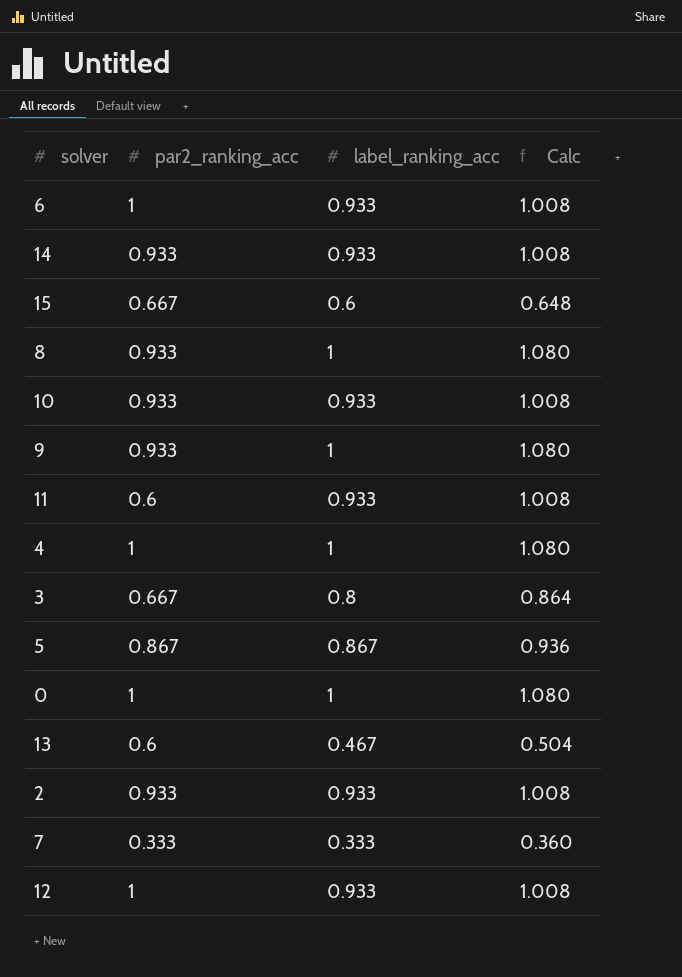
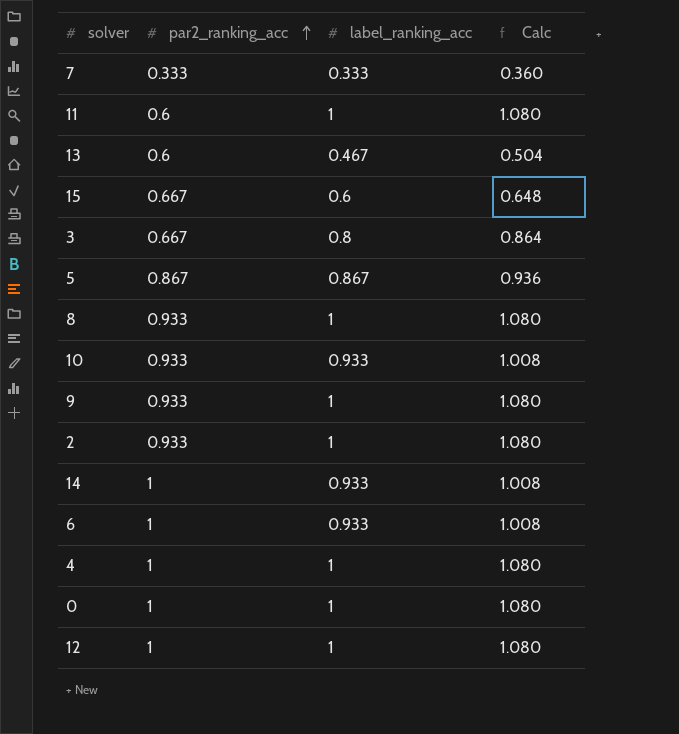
row order: none -> par2_ranking_acc ascending
11 | label_ranking_acc: 0.933 -> 1
11 | Calc: 1.008 -> 1.080
2 | label_ranking_acc: 0.933 -> 1
2 | Calc: 1.008 -> 1.080
14 | par2_ranking_acc: 0.933 -> 1
12 | label_ranking_acc: 0.933 -> 1
12 | Calc: 1.008 -> 1.080

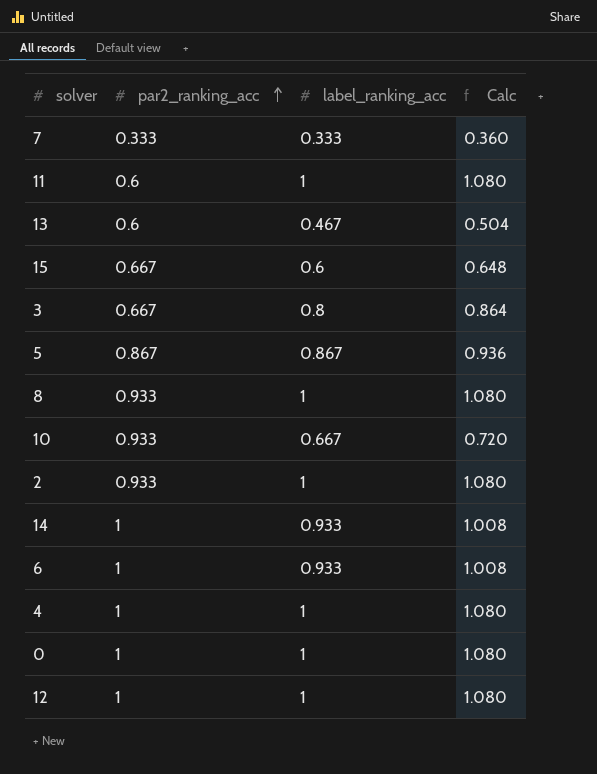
row 9: 0.933 | 1 | 1.080 -> none
10 | label_ranking_acc: 0.933 -> 0.667
10 | Calc: 1.008 -> 0.720

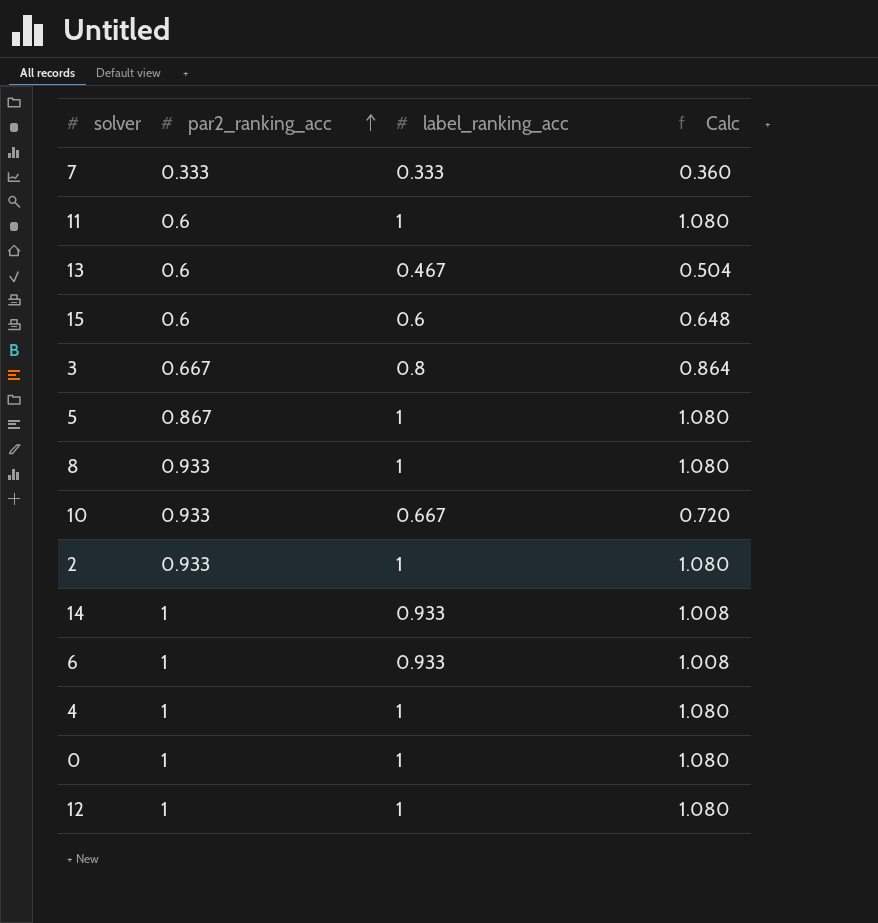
15 | par2_ranking_acc: 0.667 -> 0.6
5 | label_ranking_acc: 0.867 -> 1
5 | Calc: 0.936 -> 1.080

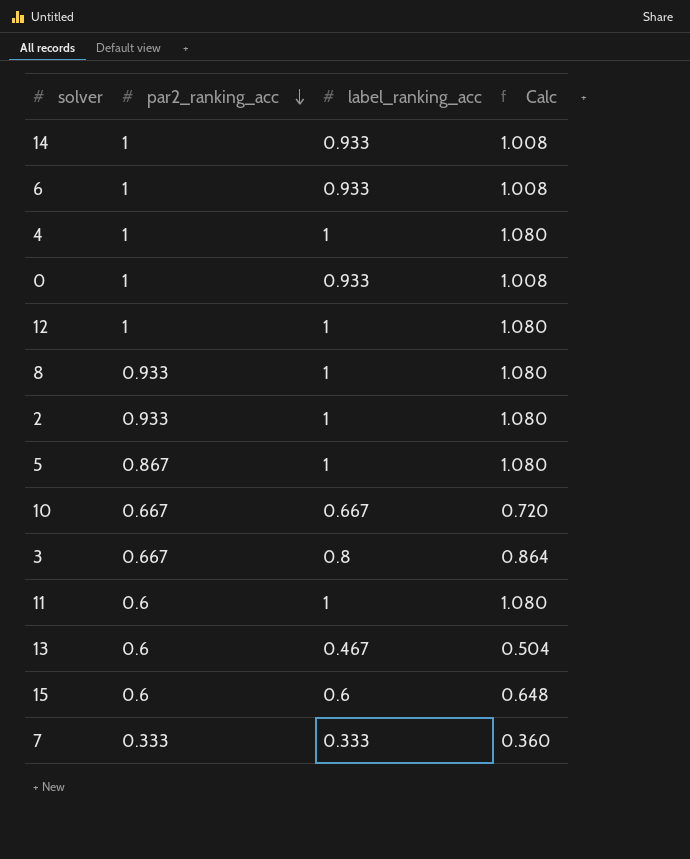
row order: par2_ranking_acc ascending -> par2_ranking_acc descending
0 | label_ranking_acc: 1 -> 0.933
0 | Calc: 1.080 -> 1.008
10 | par2_ranking_acc: 0.933 -> 0.667

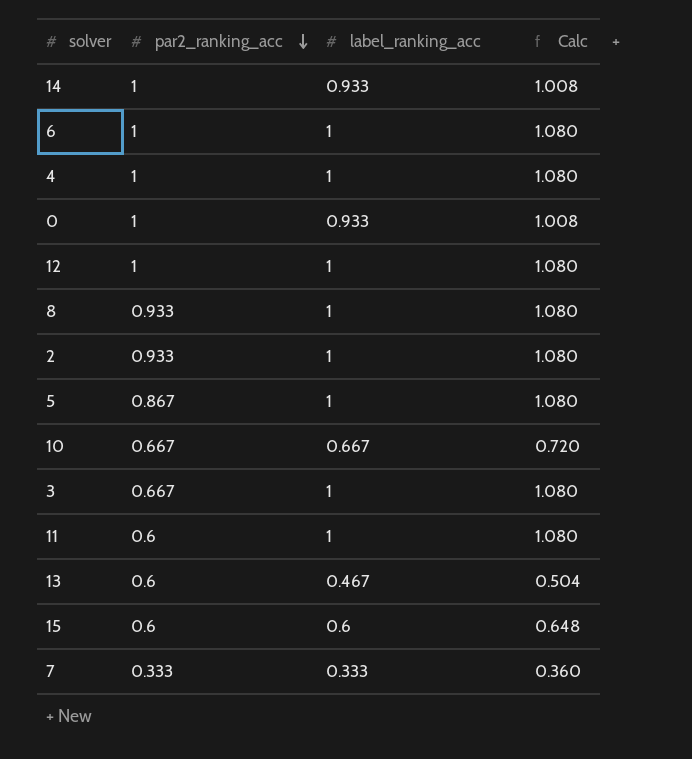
6 | label_ranking_acc: 0.933 -> 1
6 | Calc: 1.008 -> 1.080
3 | label_ranking_acc: 0.8 -> 1
3 | Calc: 0.864 -> 1.080

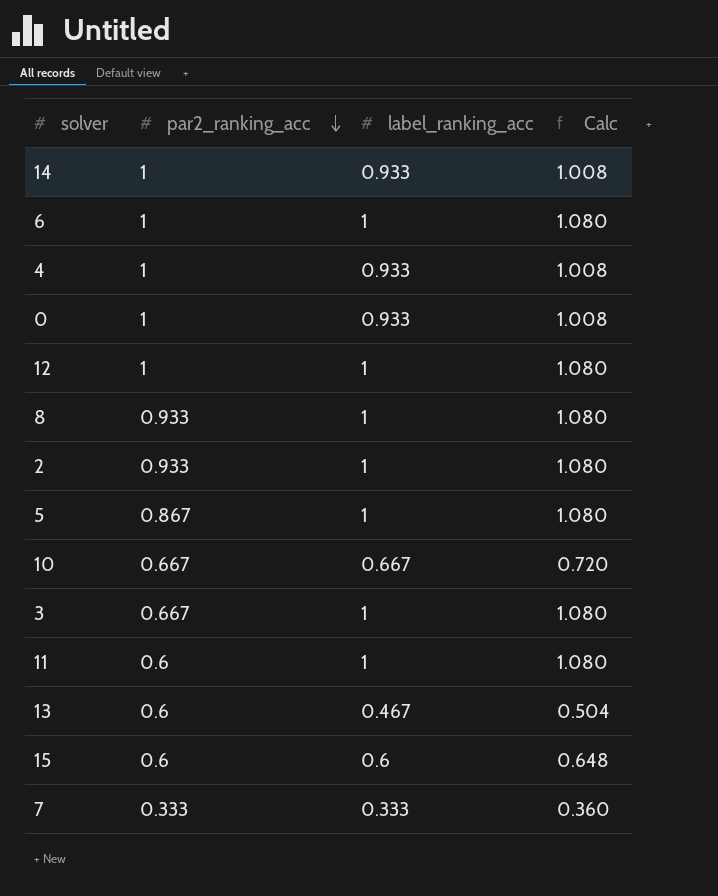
4 | label_ranking_acc: 1 -> 0.933
4 | Calc: 1.080 -> 1.008

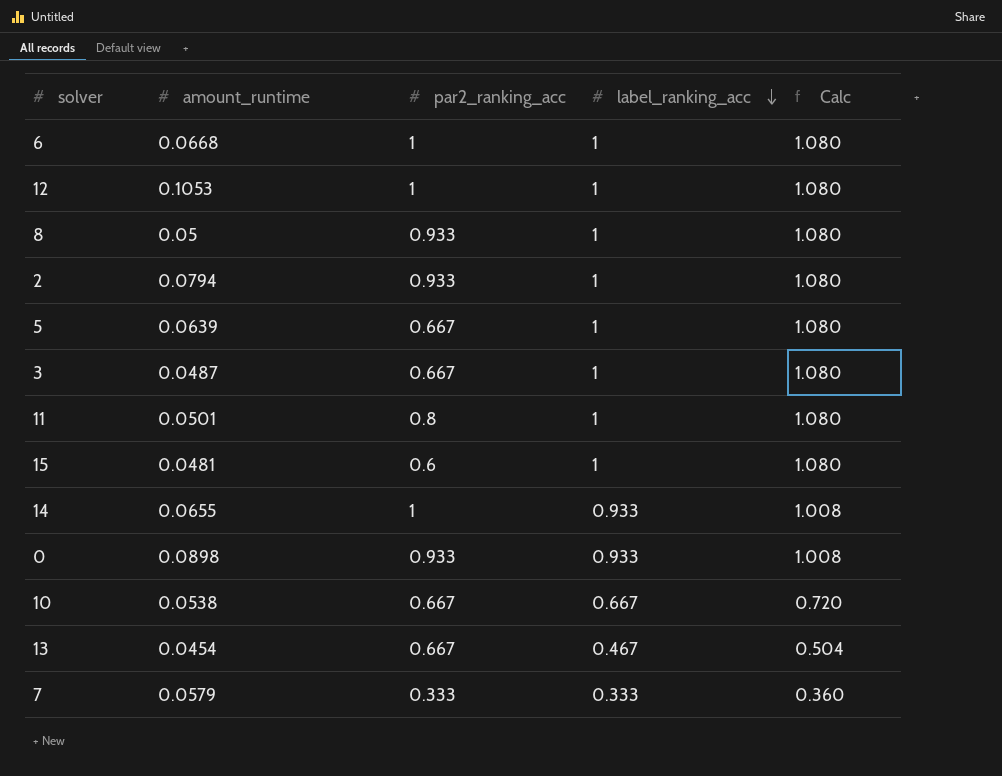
row order: par2_ranking_acc descending -> label_ranking_acc descending
column amount_runtime | position: none -> 2
row 4: 1 | 0.933 | 1.008 -> none
5 | par2_ranking_acc: 0.867 -> 0.667
11 | par2_ranking_acc: 0.6 -> 0.8
15 | label_ranking_acc: 0.6 -> 1
15 | Calc: 0.648 -> 1.080
0 | par2_ranking_acc: 1 -> 0.933
13 | par2_ranking_acc: 0.6 -> 0.667

